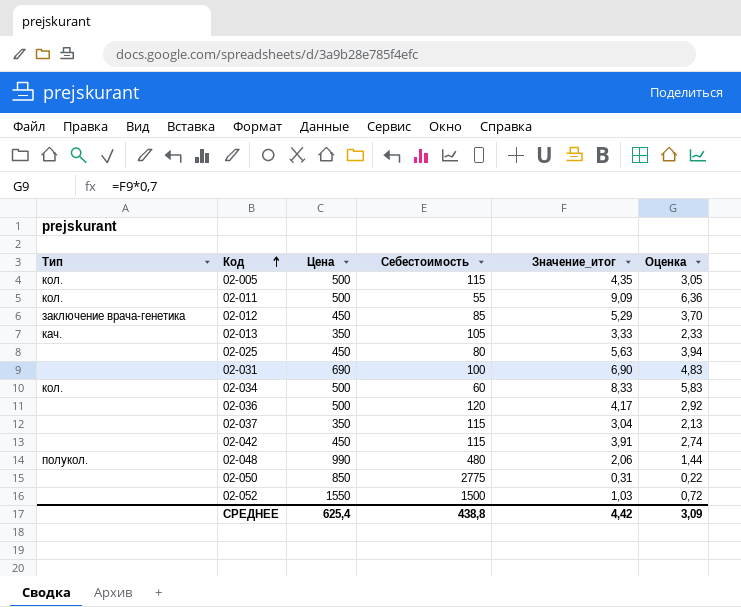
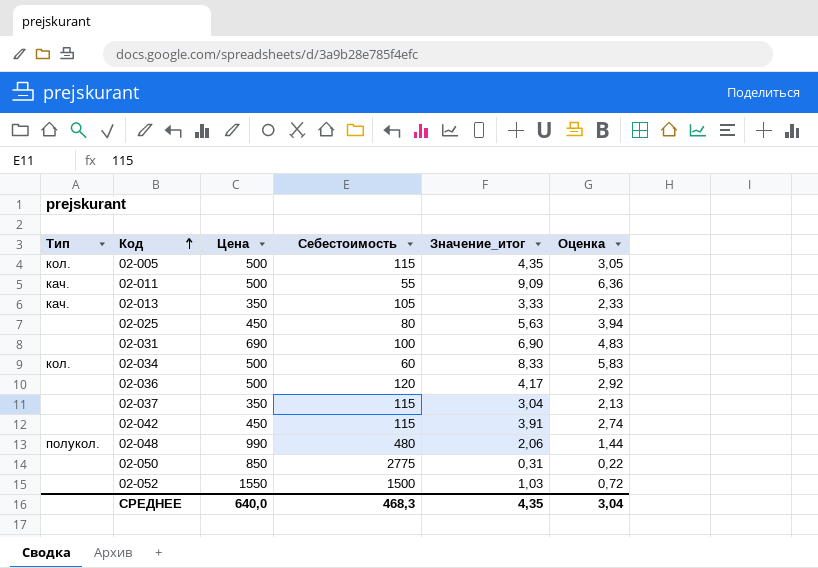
row 02-012: заключение врача-генетика | 450 | 85 | 5,29 | 3,70 -> none
02-011 | Тип: кол. -> кач.
СРЕДНЕЕ | Цена: 625,4 -> 640,0
СРЕДНЕЕ | Себестоимость: 438,8 -> 468,3
СРЕДНЕЕ | Значение_итог: 4,42 -> 4,35
СРЕДНЕЕ | Оценка: 3,09 -> 3,04

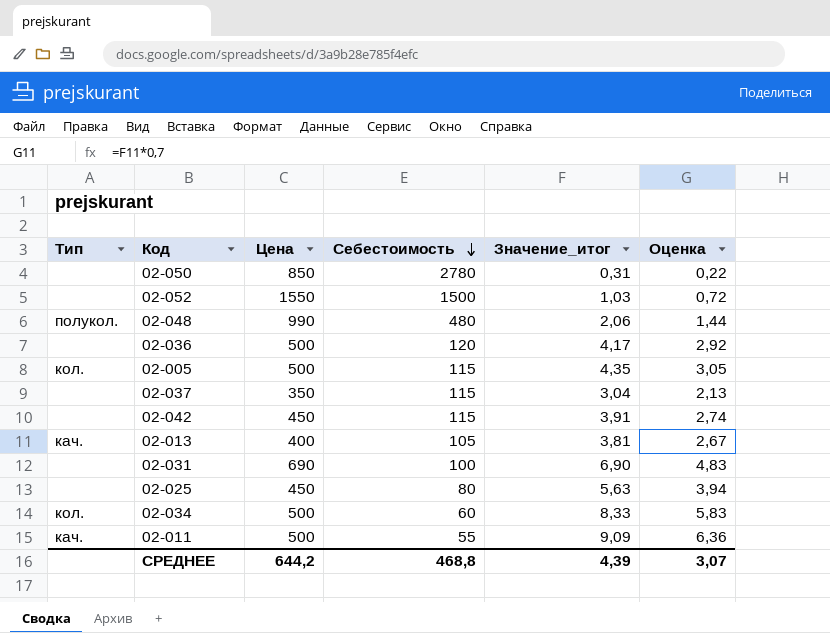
row order: Код ascending -> Себестоимость descending
02-050 | Себестоимость: 2775 -> 2780
02-013 | Цена: 350 -> 400
02-013 | Значение_итог: 3,33 -> 3,81
02-013 | Оценка: 2,33 -> 2,67
СРЕДНЕЕ | Цена: 640,0 -> 644,2
СРЕДНЕЕ | Себестоимость: 468,3 -> 468,8
СРЕДНЕЕ | Значение_итог: 4,35 -> 4,39
СРЕДНЕЕ | Оценка: 3,04 -> 3,07

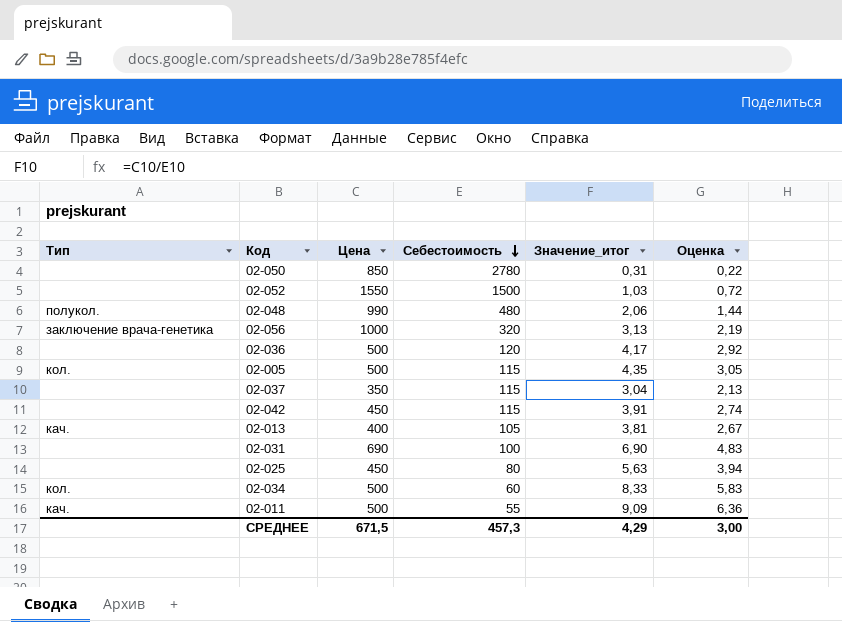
row 02-056: none -> заключение врача-генетика | 1000 | 320 | 3,13 | 2,19
СРЕДНЕЕ | Цена: 644,2 -> 671,5
СРЕДНЕЕ | Себестоимость: 468,8 -> 457,3
СРЕДНЕЕ | Значение_итог: 4,39 -> 4,29
СРЕДНЕЕ | Оценка: 3,07 -> 3,00

